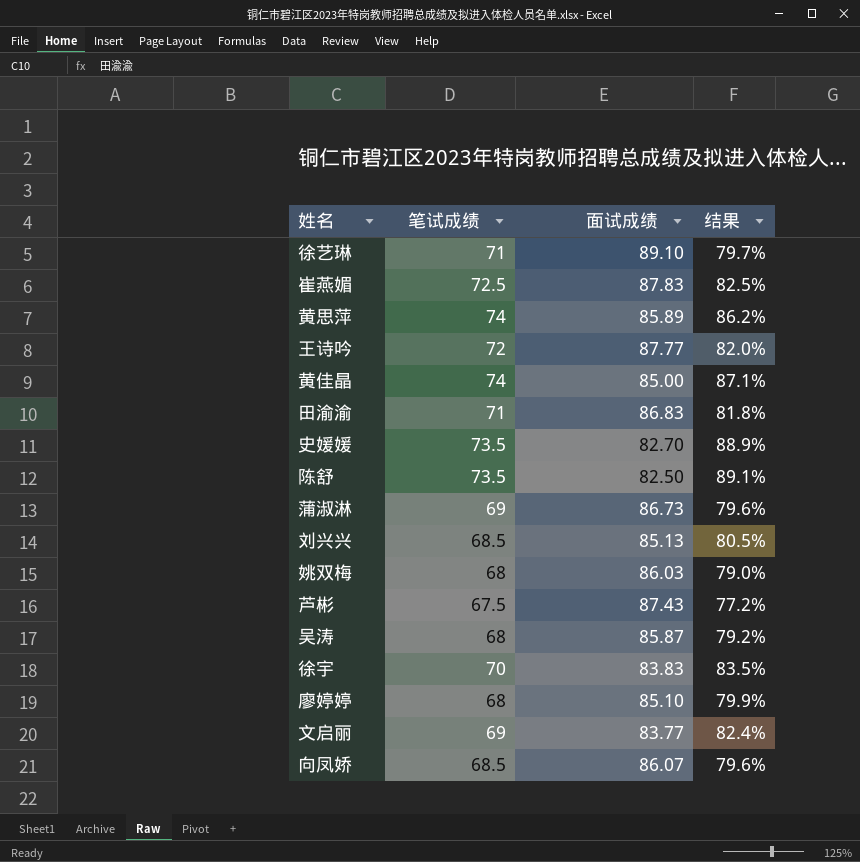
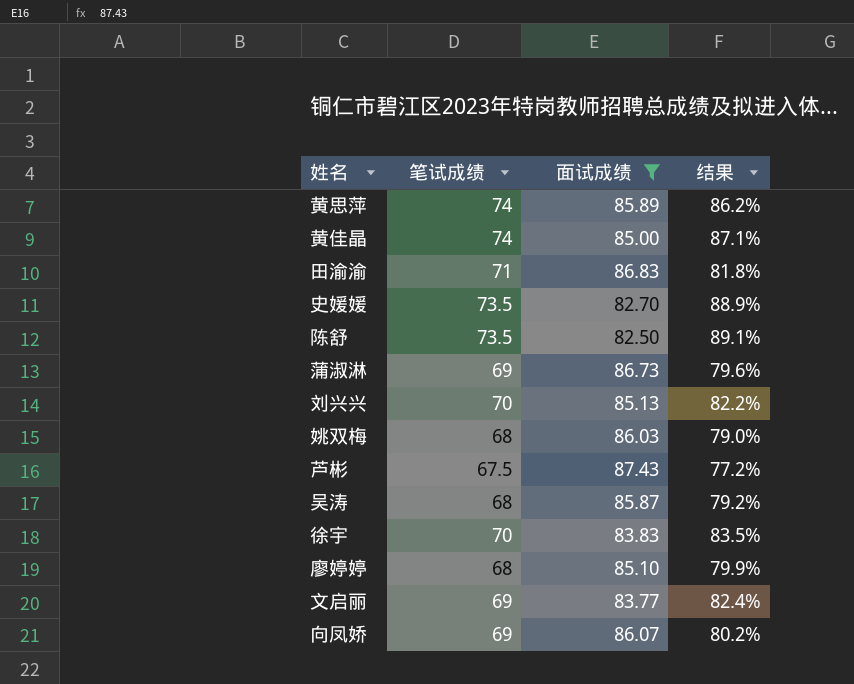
filter: none -> 面试成绩 <= 87.43
刘兴兴 | 笔试成绩: 68.5 -> 70
刘兴兴 | 结果: 80.5% -> 82.2%
向凤娇 | 笔试成绩: 68.5 -> 69
向凤娇 | 结果: 79.6% -> 80.2%

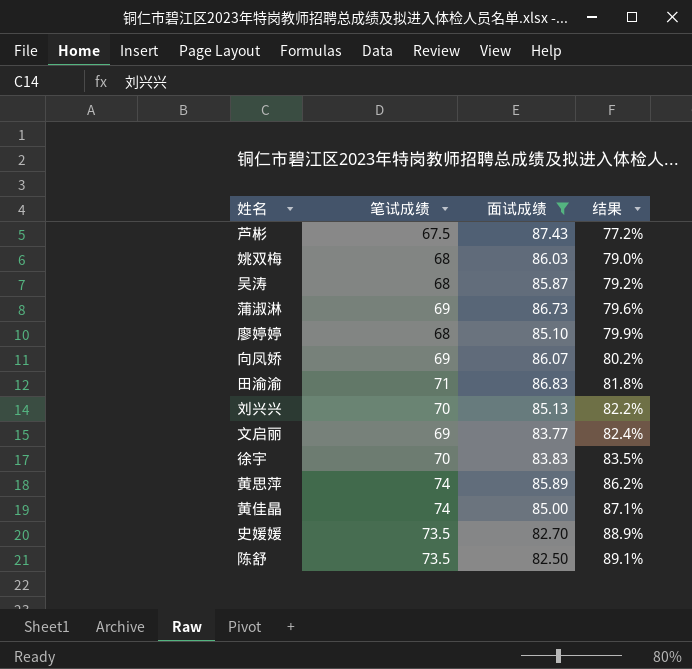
row order: none -> 结果 ascending

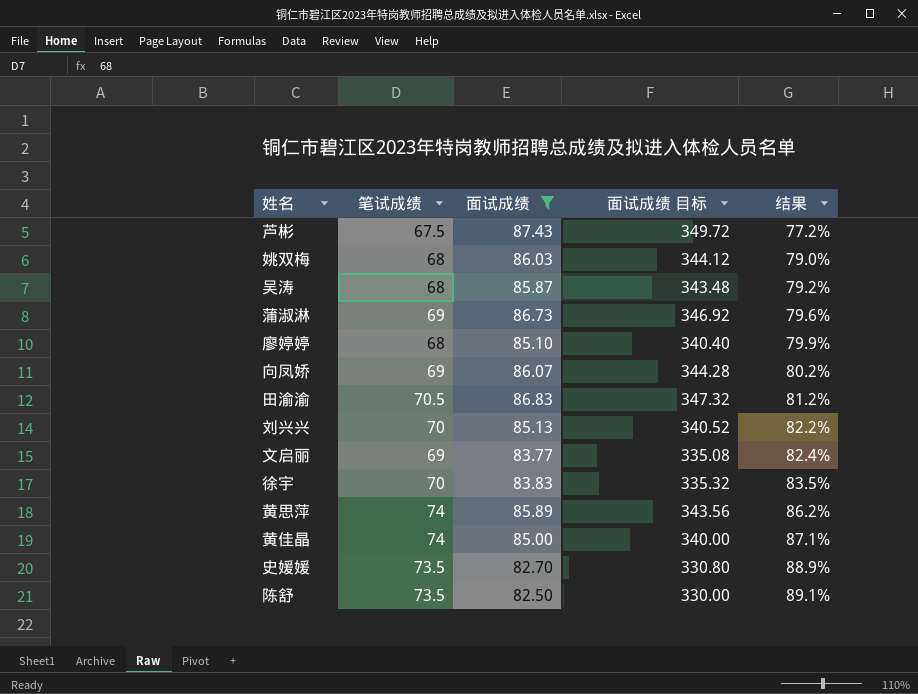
column 面试成绩 目标 | formula: none -> [面试成绩] * 4
田渝渝 | 笔试成绩: 71 -> 70.5
田渝渝 | 结果: 81.8% -> 81.2%

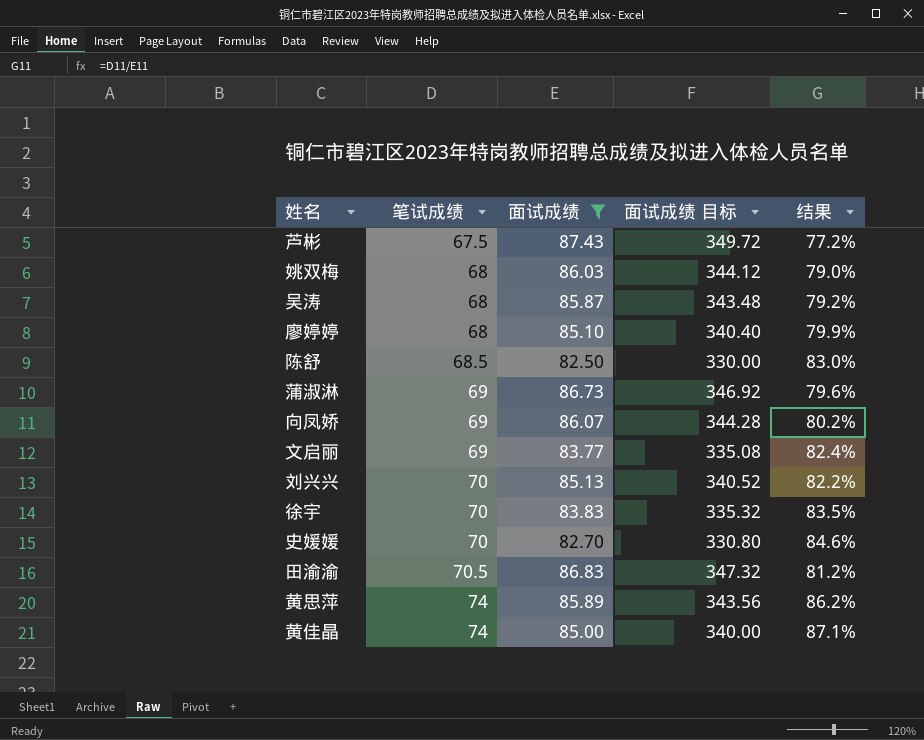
row order: 结果 ascending -> 笔试成绩 ascending
陈舒 | 笔试成绩: 73.5 -> 68.5
陈舒 | 结果: 89.1% -> 83.0%
史媛媛 | 笔试成绩: 73.5 -> 70
史媛媛 | 结果: 88.9% -> 84.6%

